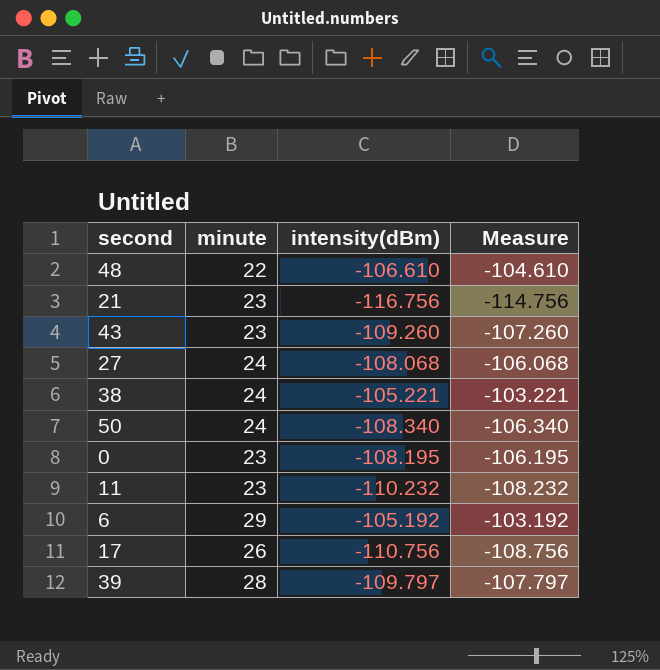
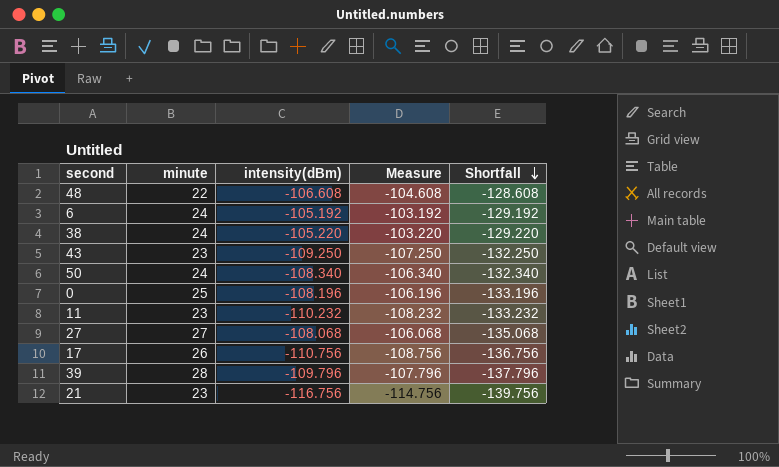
row order: none -> Shortfall descending
column Shortfall | formula: none -> [intensity(dBm)] - [minute]
48 | intensity(dBm): -106.610 -> -106.608
48 | Measure: -104.610 -> -104.608
6 | minute: 29 -> 24
38 | intensity(dBm): -105.221 -> -105.220
38 | Measure: -103.221 -> -103.220
43 | intensity(dBm): -109.260 -> -109.250
43 | Measure: -107.260 -> -107.250
0 | minute: 23 -> 25
0 | intensity(dBm): -108.195 -> -108.196
0 | Measure: -106.195 -> -106.196
27 | minute: 24 -> 27
39 | intensity(dBm): -109.797 -> -109.796
39 | Measure: -107.797 -> -107.796

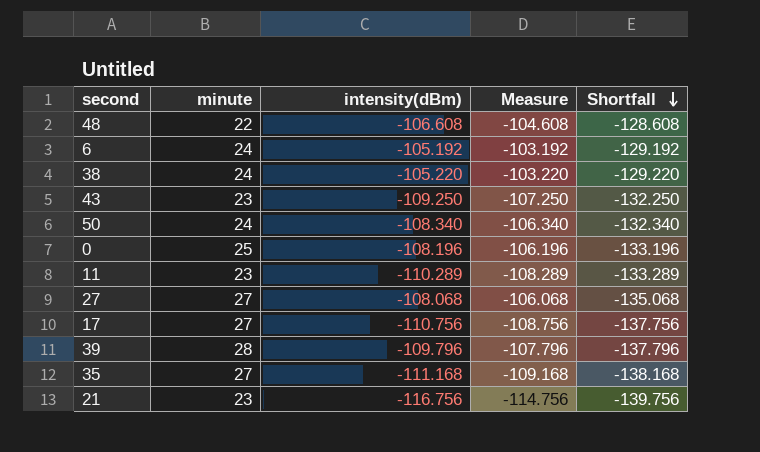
11 | intensity(dBm): -110.232 -> -110.289
11 | Measure: -108.232 -> -108.289
11 | Shortfall: -133.232 -> -133.289
17 | minute: 26 -> 27
17 | Shortfall: -136.756 -> -137.756
row 35: none -> 27 | -111.168 | -109.168 | -138.168

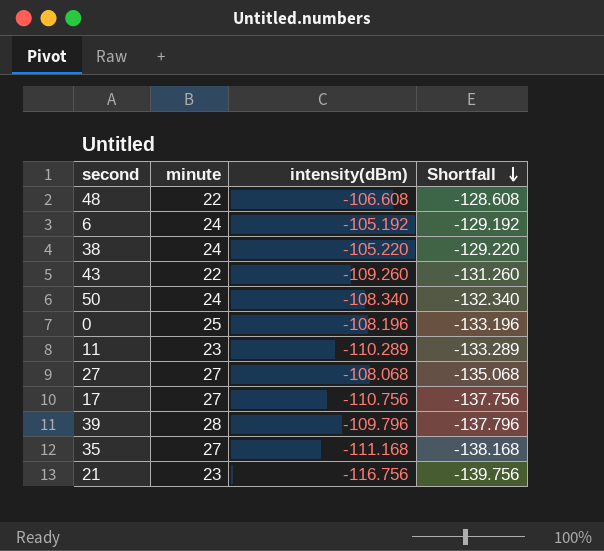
column Measure | formula: [intensity(dBm)] + 2 -> none
43 | minute: 23 -> 22
43 | intensity(dBm): -109.250 -> -109.260
43 | Shortfall: -132.250 -> -131.260

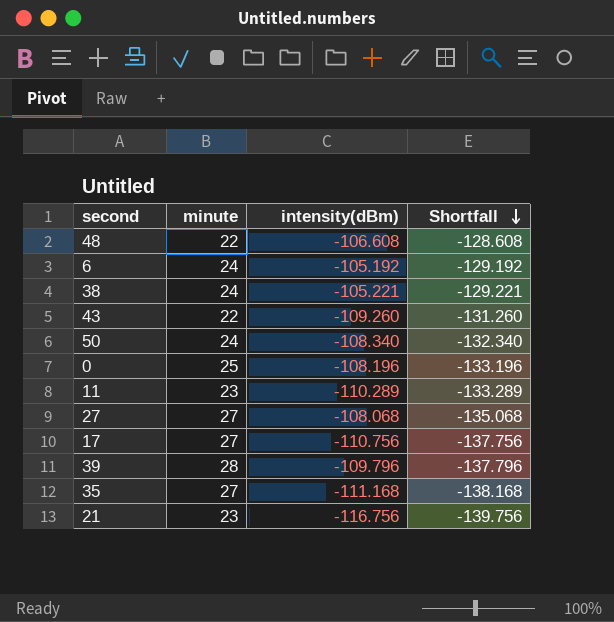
38 | intensity(dBm): -105.220 -> -105.221
38 | Shortfall: -129.220 -> -129.221

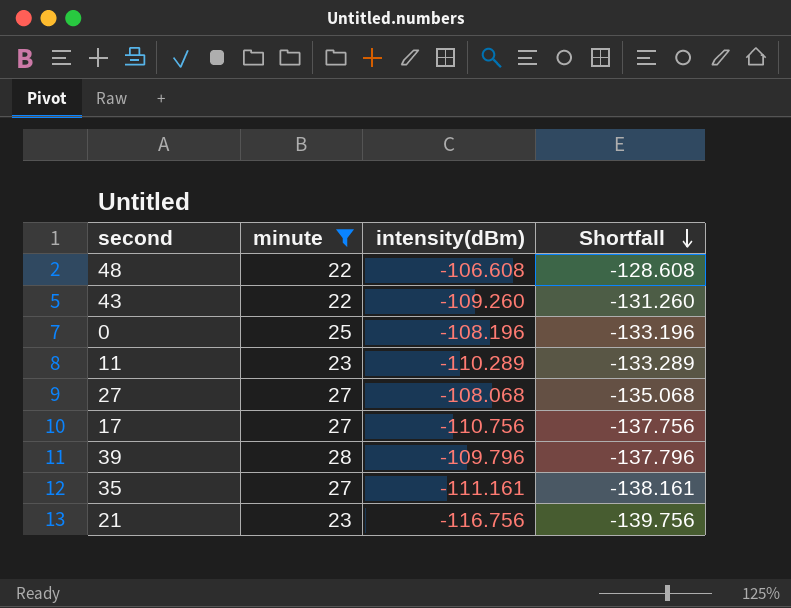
filter: none -> minute != 24
35 | intensity(dBm): -111.168 -> -111.161
35 | Shortfall: -138.168 -> -138.161

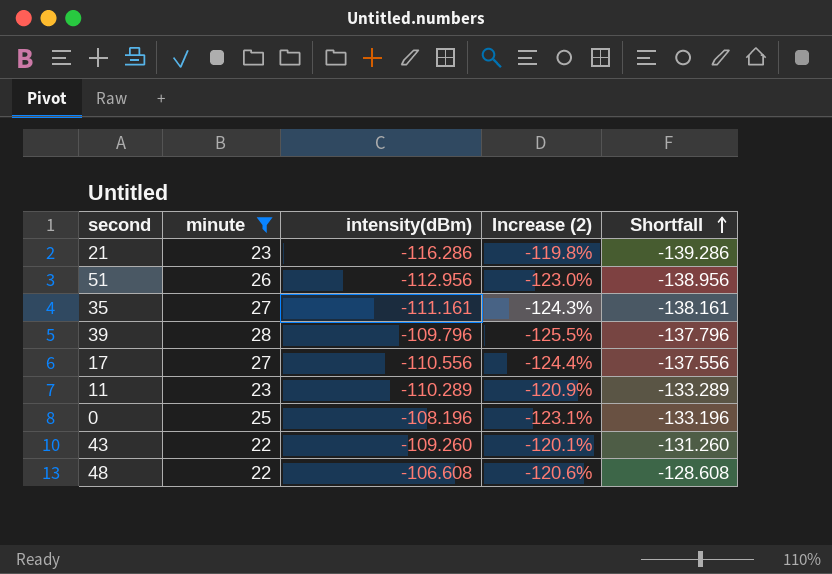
row order: Shortfall descending -> Shortfall ascending
column Increase (2) | formula: none -> ([minute] - [intensity(dBm)]) / [intensity(dBm)]
row 27: 27 | -108.068 | -135.068 -> none
21 | intensity(dBm): -116.756 -> -116.286
21 | Shortfall: -139.756 -> -139.286
row 51: none -> 26 | -112.956 | -123.0% | -138.956
17 | intensity(dBm): -110.756 -> -110.556
17 | Shortfall: -137.756 -> -137.556

